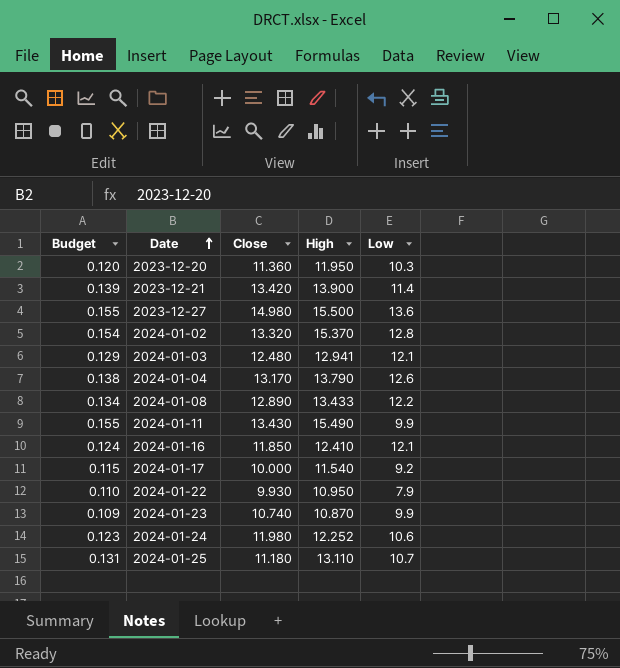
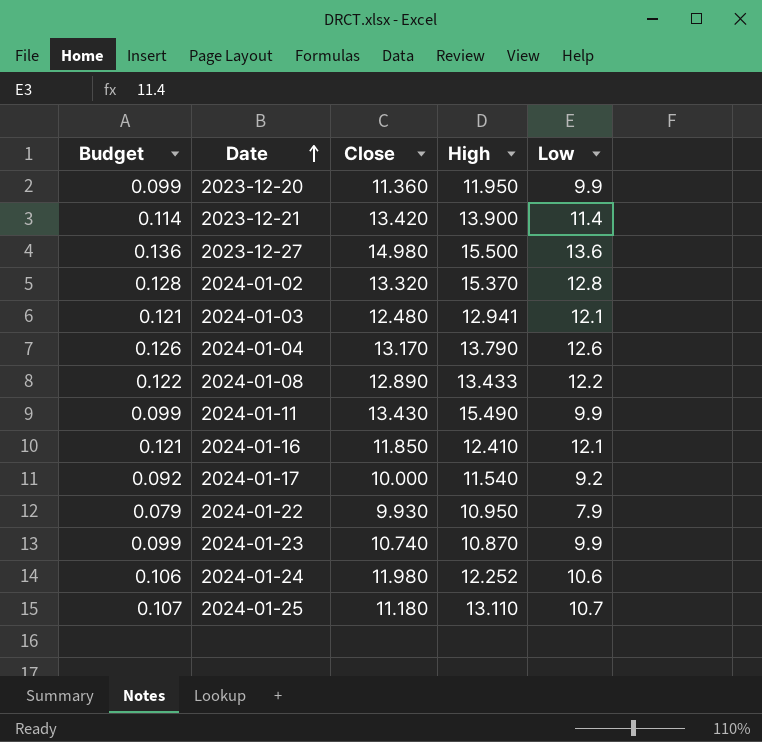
column Budget | formula: [High] * 0.01 -> [Low] * 0.01
2023-12-20 | Low: 10.3 -> 9.9

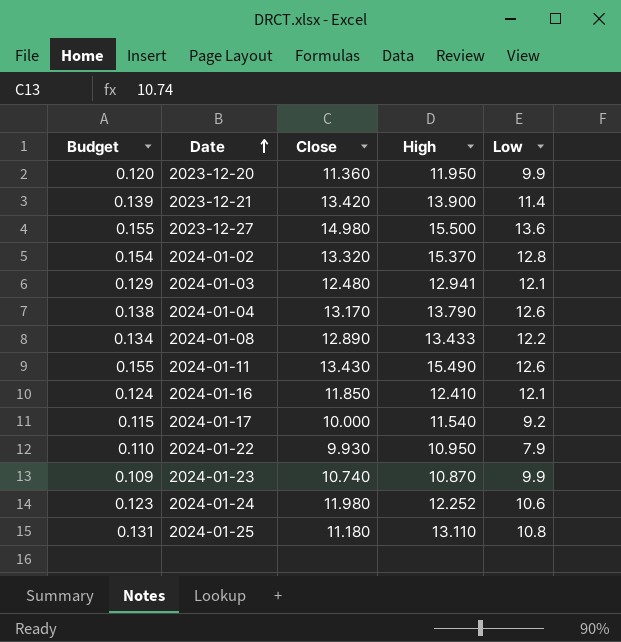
column Budget | formula: [Low] * 0.01 -> [High] * 0.01
2024-01-11 | Low: 9.9 -> 12.6
2024-01-25 | Low: 10.7 -> 10.8

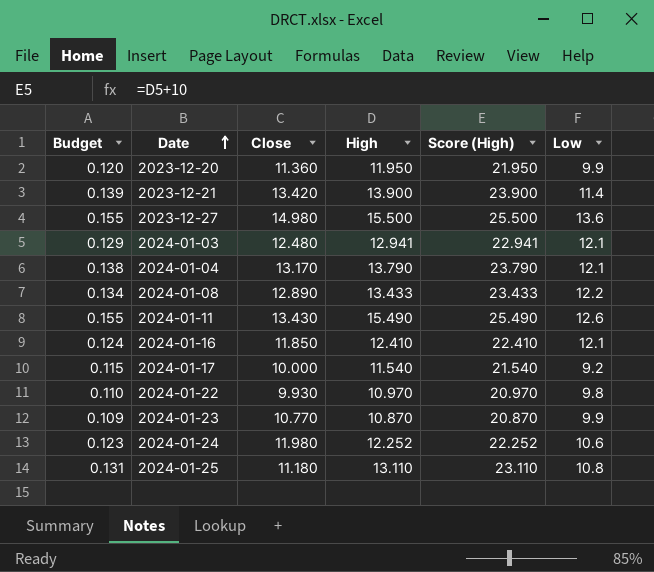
column Score (High) | formula: none -> [High] + 10
row 2024-01-02: 0.154 | 13.320 | 15.370 | 12.8 -> none
2024-01-04 | Low: 12.6 -> 12.1
2024-01-22 | High: 10.950 -> 10.970
2024-01-22 | Low: 7.9 -> 9.8
2024-01-23 | Close: 10.740 -> 10.770

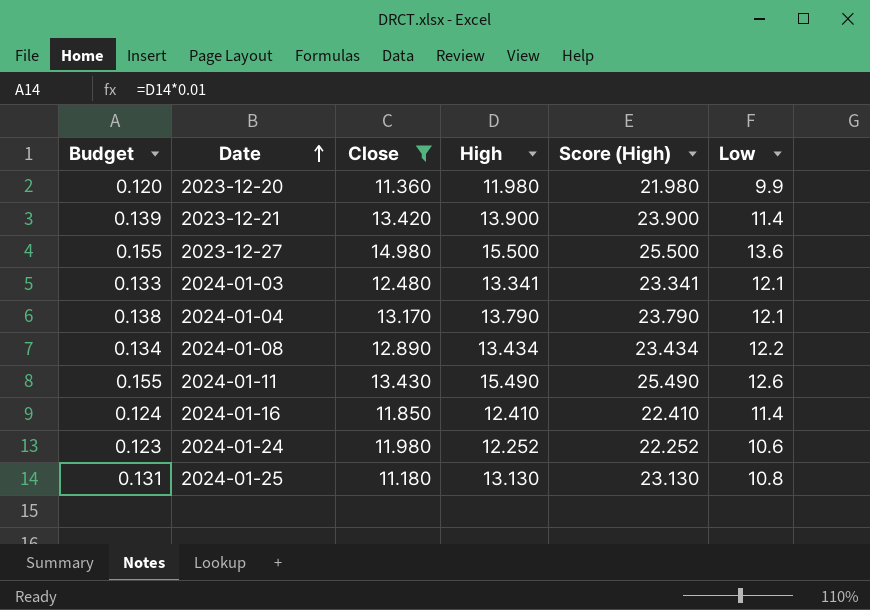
filter: none -> Close >= 11.180
2023-12-20 | High: 11.950 -> 11.980
2023-12-20 | Score (High): 21.950 -> 21.980
2024-01-03 | Budget: 0.129 -> 0.133
2024-01-03 | High: 12.941 -> 13.341
2024-01-03 | Score (High): 22.941 -> 23.341
2024-01-08 | High: 13.433 -> 13.434
2024-01-08 | Score (High): 23.433 -> 23.434
2024-01-16 | Low: 12.1 -> 11.4
2024-01-25 | High: 13.110 -> 13.130
2024-01-25 | Score (High): 23.110 -> 23.130

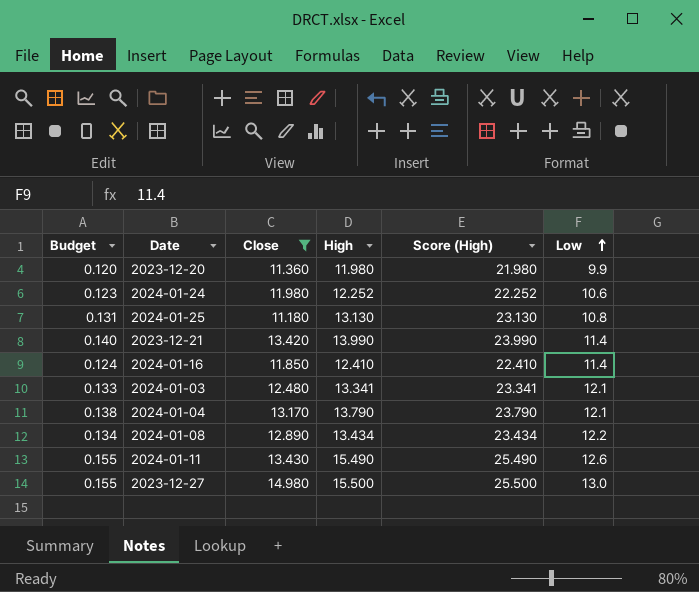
row order: Date ascending -> Low ascending
2023-12-21 | Budget: 0.139 -> 0.140
2023-12-21 | High: 13.900 -> 13.990
2023-12-21 | Score (High): 23.900 -> 23.990
2023-12-27 | Low: 13.6 -> 13.0

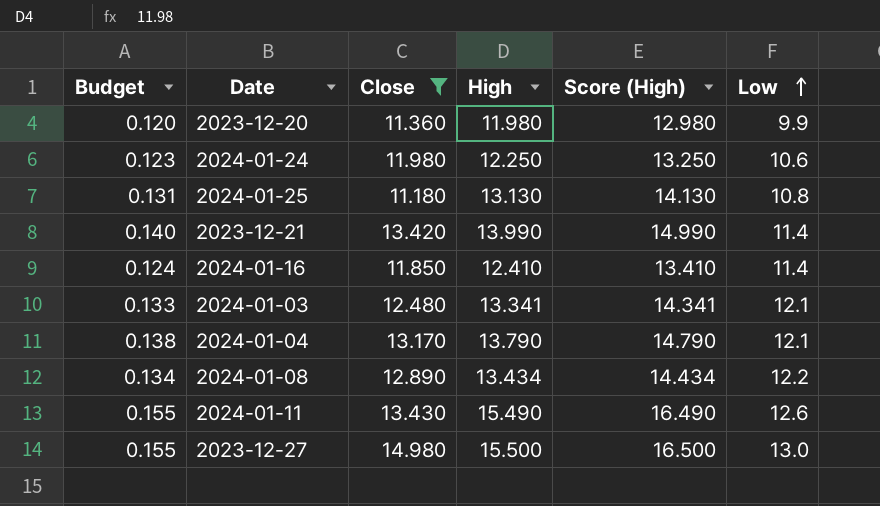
column Score (High) | formula: [High] + 10 -> [High] + 1
2024-01-24 | High: 12.252 -> 12.250

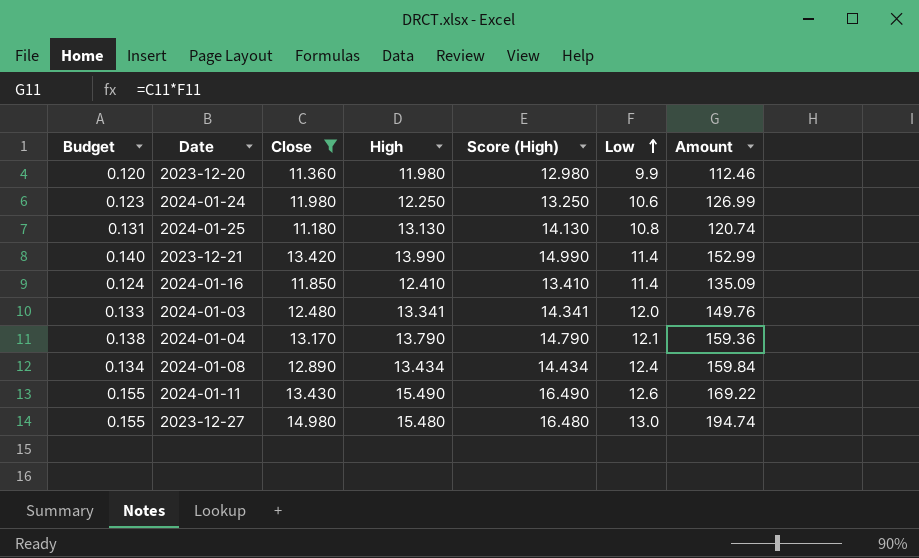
column Amount | formula: none -> [Close] * [Low]
2024-01-03 | Low: 12.1 -> 12.0
2024-01-08 | Low: 12.2 -> 12.4
2023-12-27 | High: 15.500 -> 15.480
2023-12-27 | Score (High): 16.500 -> 16.480

